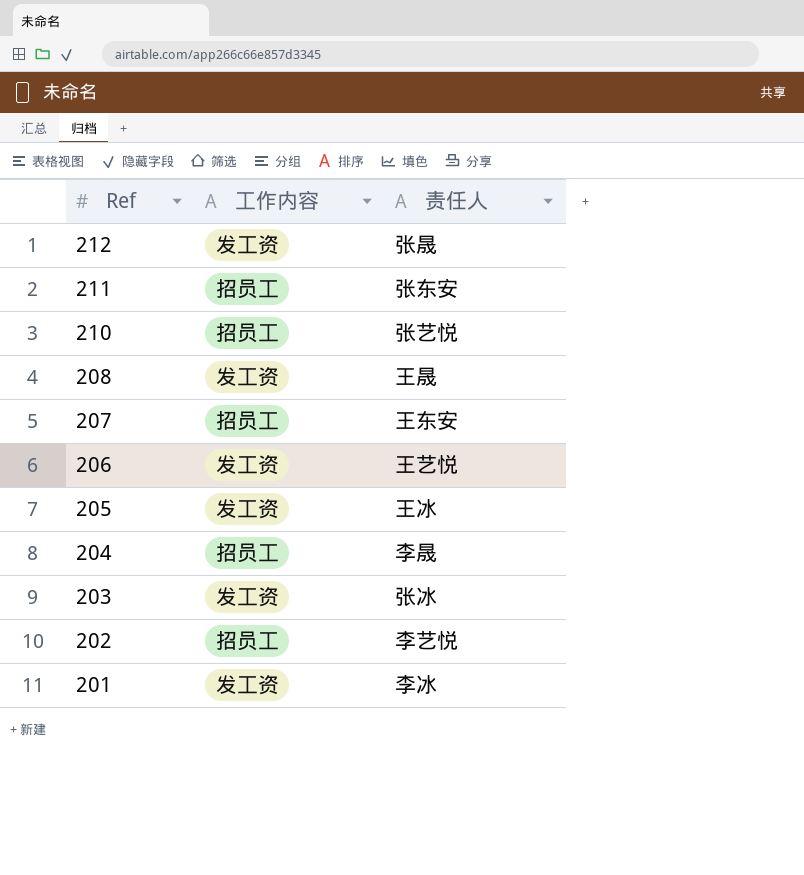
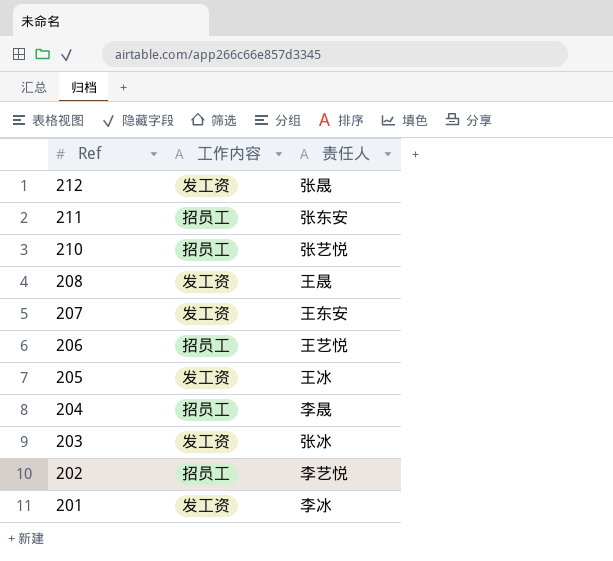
207 | 工作内容: 招员工 -> 发工资
206 | 工作内容: 发工资 -> 招员工

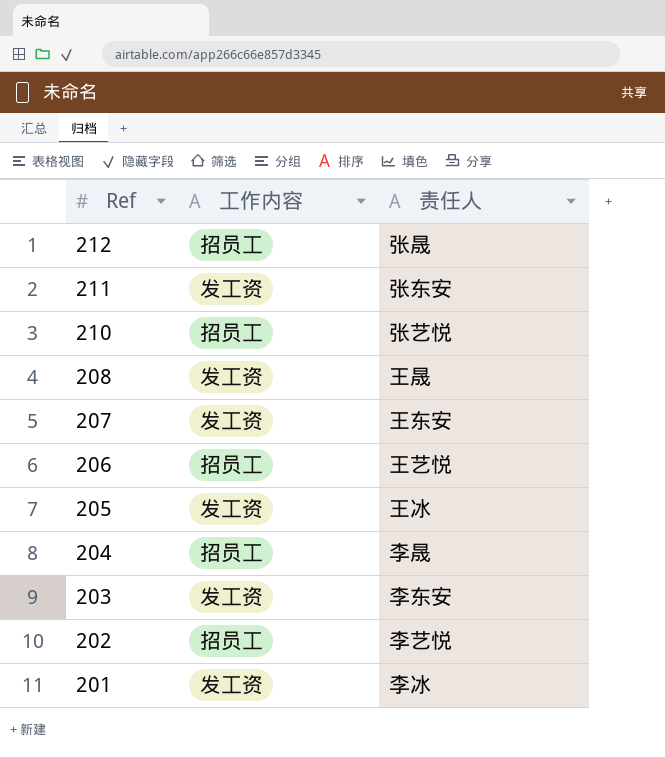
212 | 工作内容: 发工资 -> 招员工
211 | 工作内容: 招员工 -> 发工资
203 | 责任人: 张冰 -> 李东安

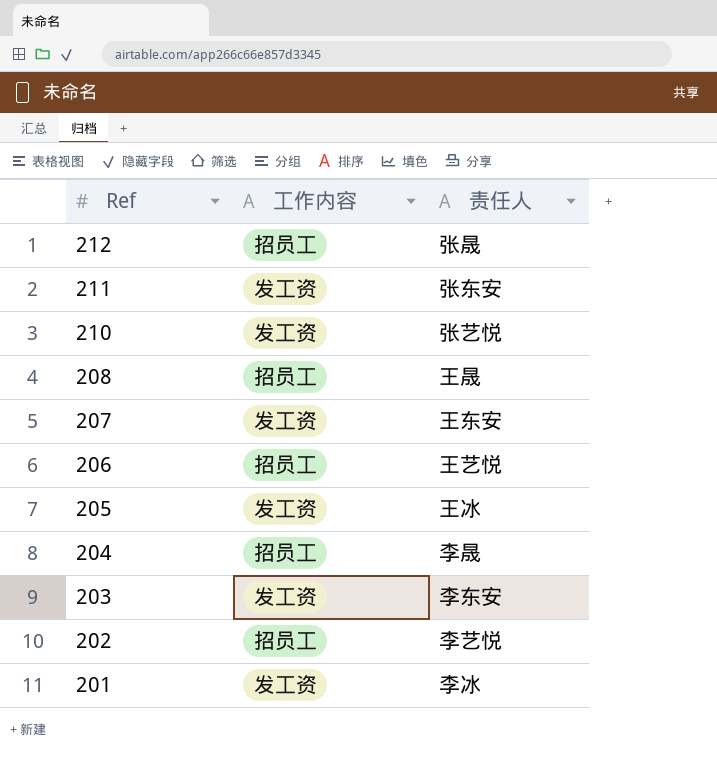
210 | 工作内容: 招员工 -> 发工资
208 | 工作内容: 发工资 -> 招员工

